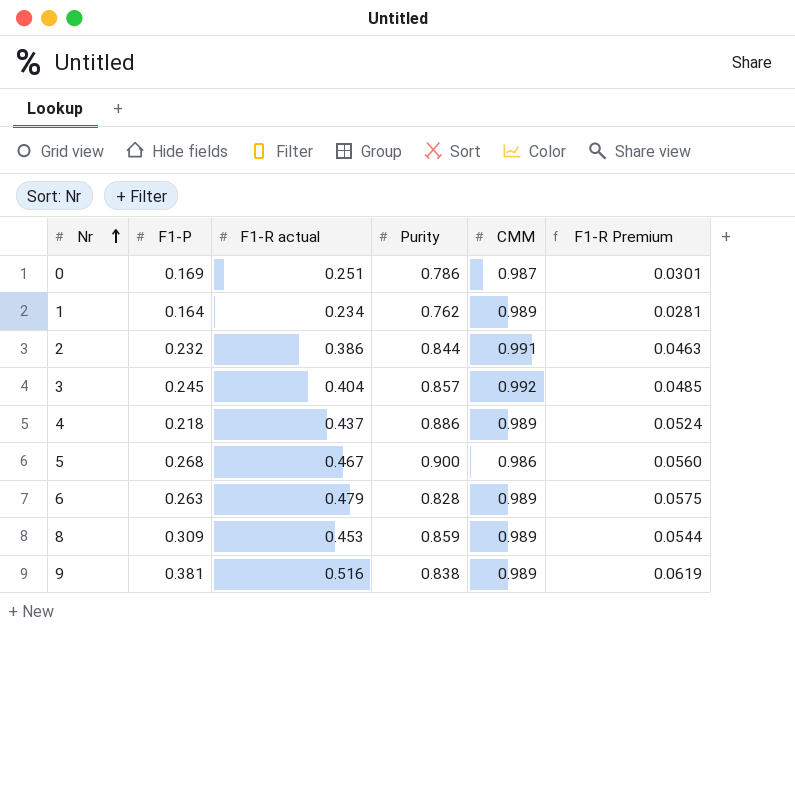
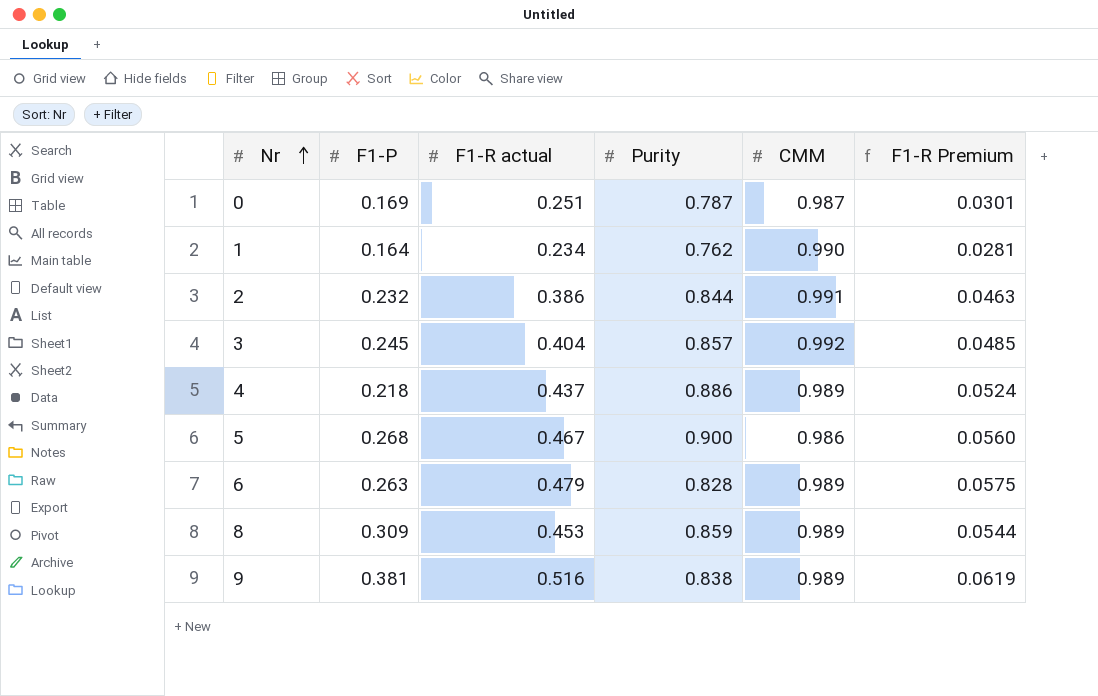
0 | Purity: 0.786 -> 0.787
1 | CMM: 0.989 -> 0.990

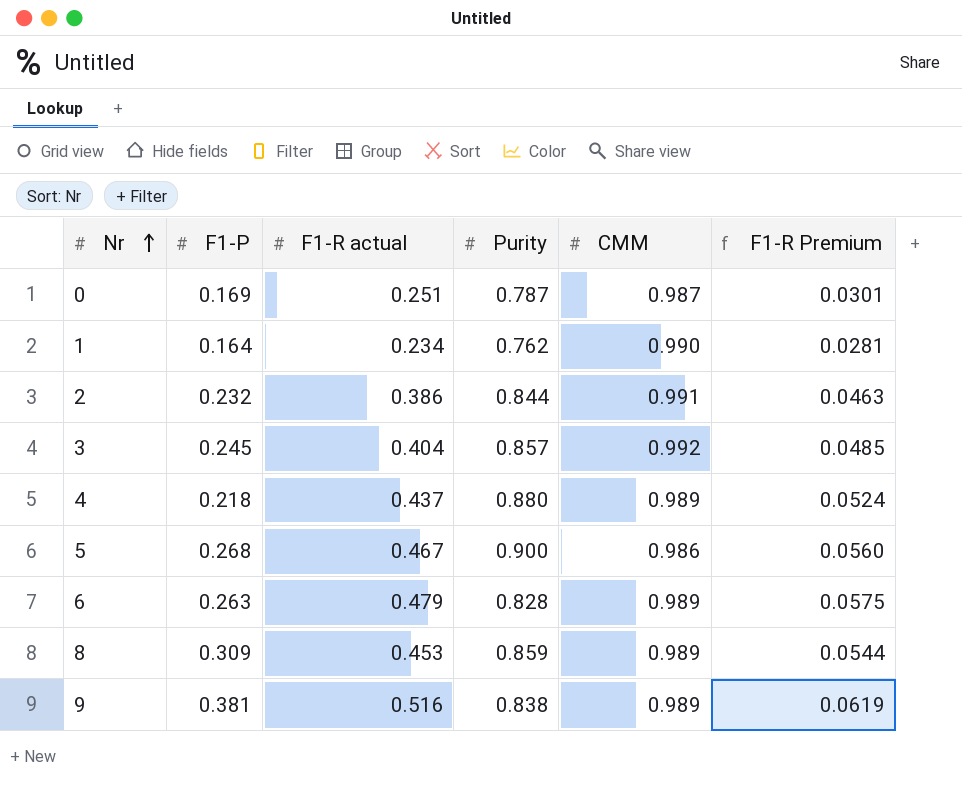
4 | Purity: 0.886 -> 0.880

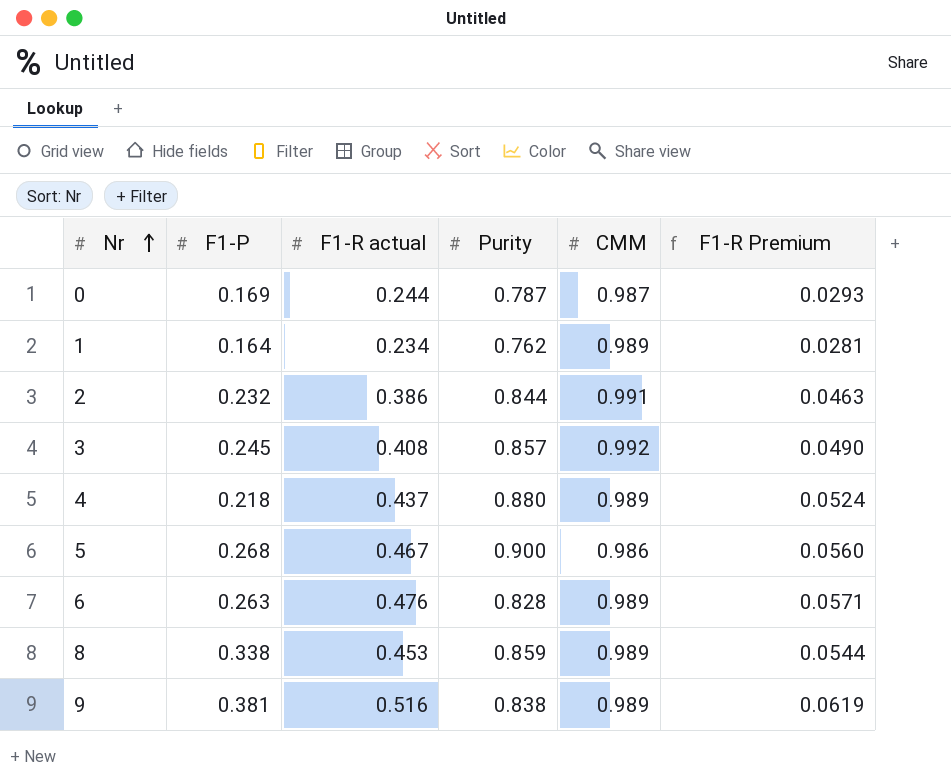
0 | F1-R actual: 0.251 -> 0.244
0 | F1-R Premium: 0.0301 -> 0.0293
1 | CMM: 0.990 -> 0.989
3 | F1-R actual: 0.404 -> 0.408
3 | F1-R Premium: 0.0485 -> 0.0490
6 | F1-R actual: 0.479 -> 0.476
6 | F1-R Premium: 0.0575 -> 0.0571
8 | F1-P: 0.309 -> 0.338

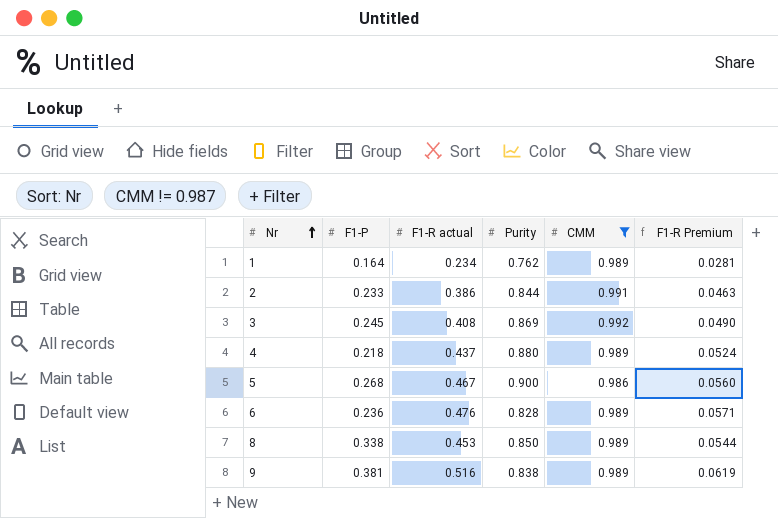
filter: none -> CMM != 0.987
2 | F1-P: 0.232 -> 0.233
3 | Purity: 0.857 -> 0.869
6 | F1-P: 0.263 -> 0.236
8 | Purity: 0.859 -> 0.850

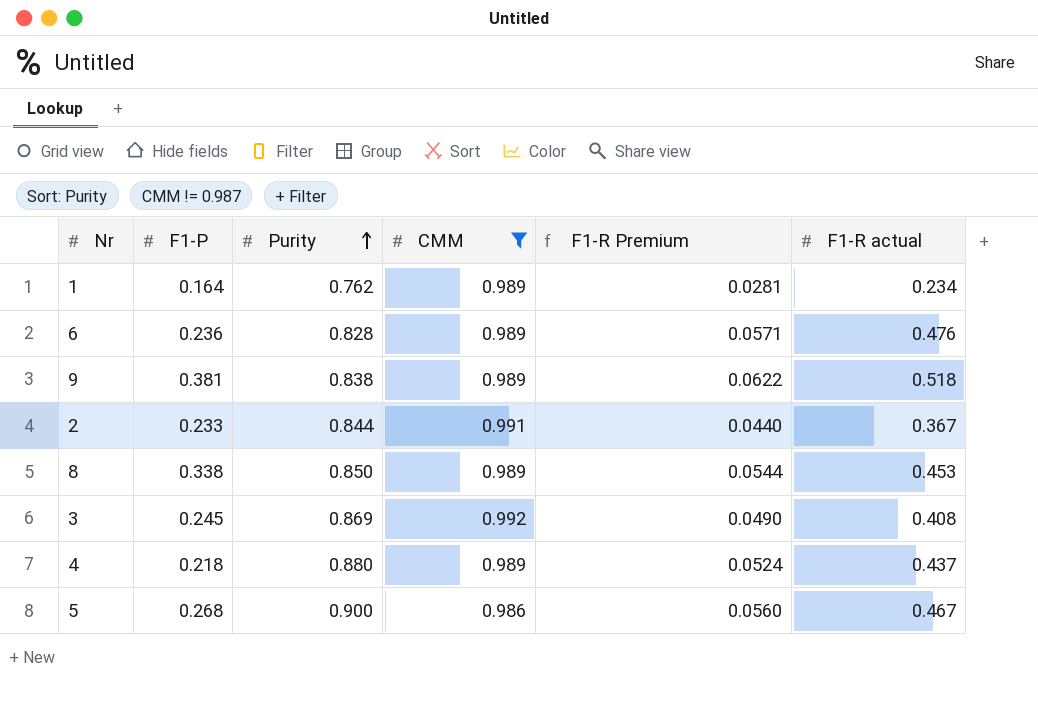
row order: Nr ascending -> Purity ascending
column F1-R actual | position: 3 -> 6
9 | F1-R Premium: 0.0619 -> 0.0622
9 | F1-R actual: 0.516 -> 0.518
2 | F1-R Premium: 0.0463 -> 0.0440
2 | F1-R actual: 0.386 -> 0.367

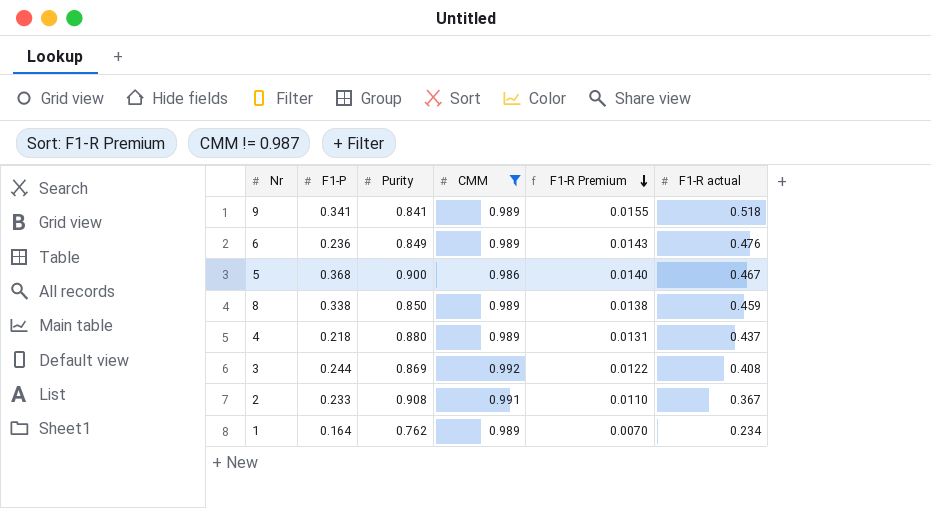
row order: Purity ascending -> F1-R Premium descending
column F1-R Premium | formula: [F1-R actual] * 0.12 -> [F1-R actual] * 0.03
9 | F1-P: 0.381 -> 0.341
9 | Purity: 0.838 -> 0.841
6 | Purity: 0.828 -> 0.849
5 | F1-P: 0.268 -> 0.368
8 | F1-R actual: 0.453 -> 0.459
3 | F1-P: 0.245 -> 0.244
2 | Purity: 0.844 -> 0.908

